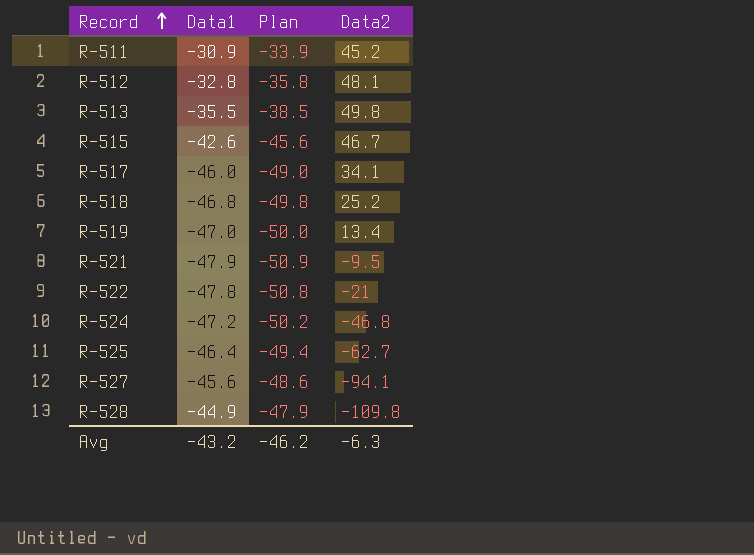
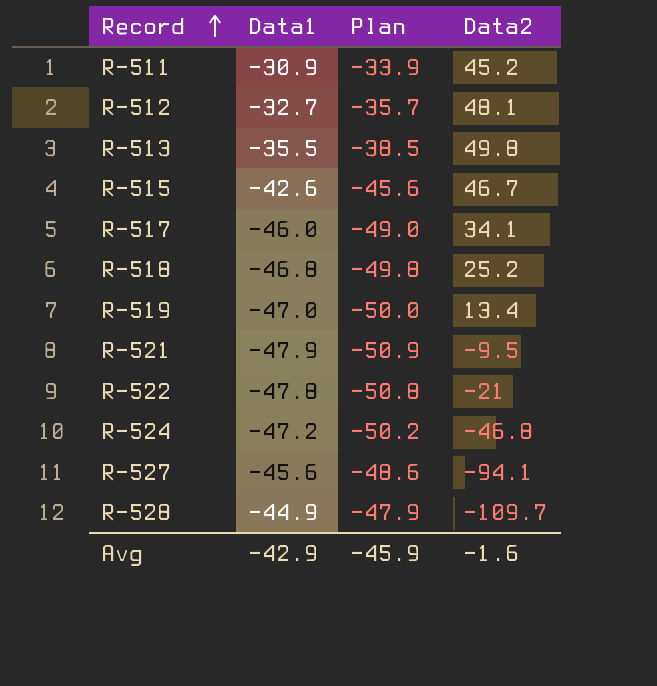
row R-525: -46.4 | -49.4 | -62.7 -> none
R-512 | Data1: -32.8 -> -32.7
R-512 | Plan: -35.8 -> -35.7
R-528 | Data2: -109.8 -> -109.7
Avg | Data1: -43.2 -> -42.9
Avg | Plan: -46.2 -> -45.9
Avg | Data2: -6.3 -> -1.6

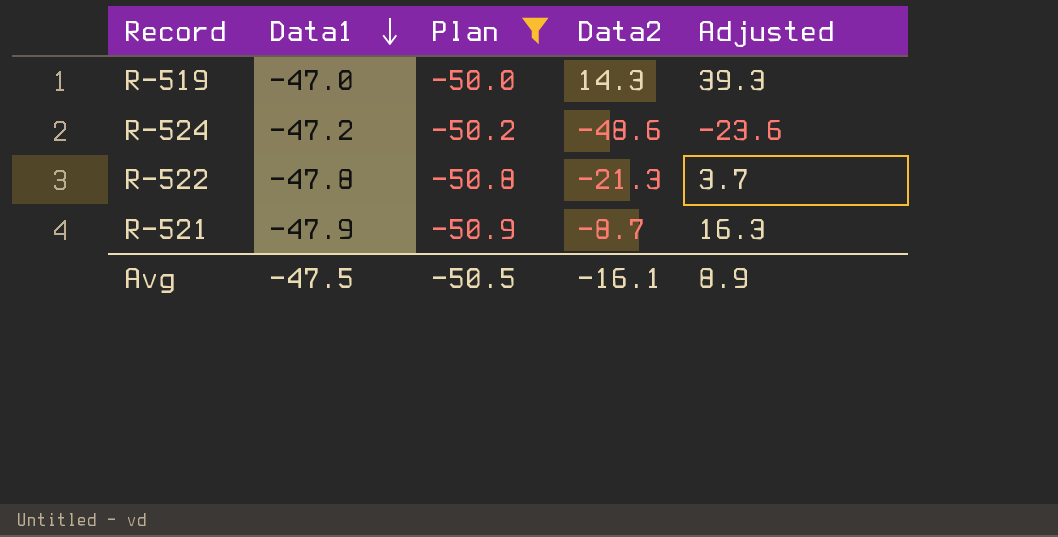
filter: none -> Plan <= -50.0
row order: Record ascending -> Data1 descending
column Adjusted | formula: none -> [Data2] + 25
R-519 | Data2: 13.4 -> 14.3
R-524 | Data2: -46.8 -> -48.6
R-522 | Data2: -21 -> -21.3
R-521 | Data2: -9.5 -> -8.7
Avg | Data1: -42.9 -> -47.5
Avg | Plan: -45.9 -> -50.5
Avg | Data2: -1.6 -> -16.1

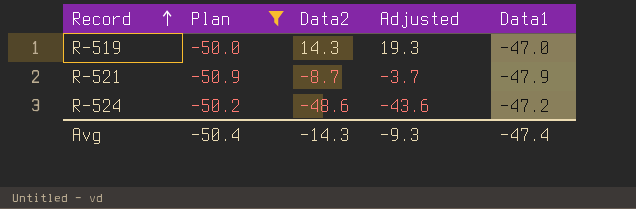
row order: Data1 descending -> Record ascending
column Adjusted | formula: [Data2] + 25 -> [Data2] + 5
column Data1 | position: 2 -> 5
row R-522: -47.8 | -50.8 | -21.3 | 3.7 -> none
Avg | Plan: -50.5 -> -50.4
Avg | Data2: -16.1 -> -14.3
Avg | Adjusted: 8.9 -> -9.3
Avg | Data1: -47.5 -> -47.4

